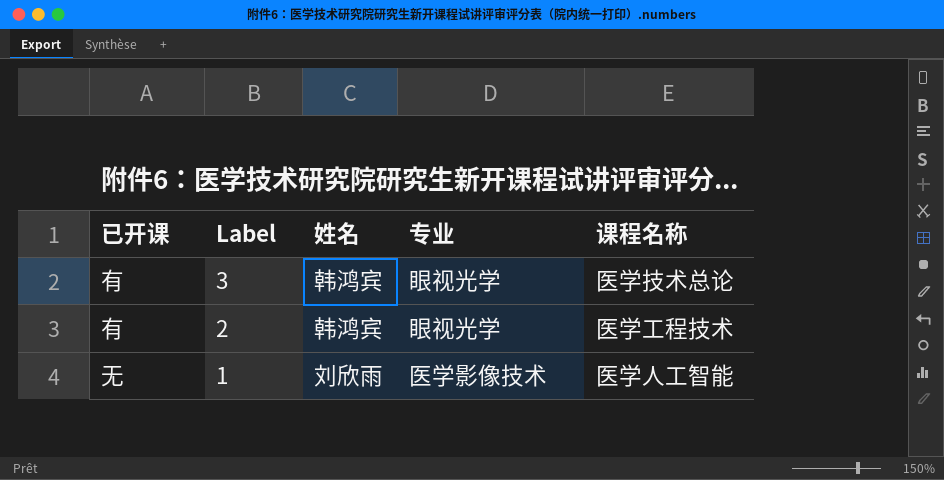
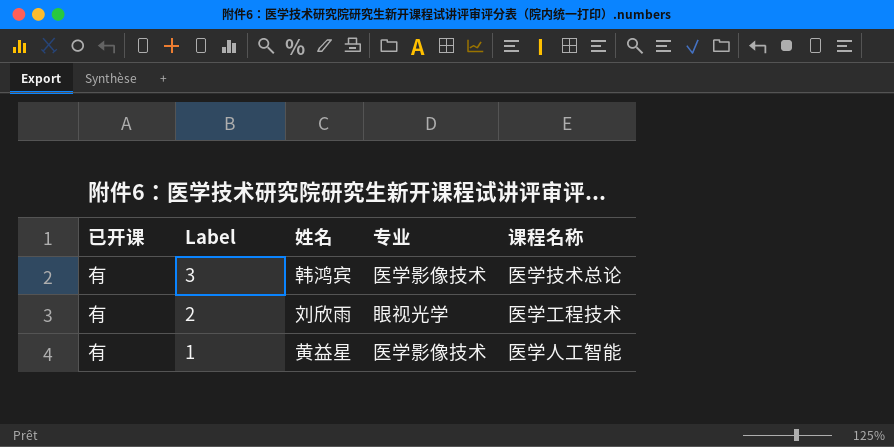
3 | 专业: 眼视光学 -> 医学影像技术
2 | 姓名: 韩鸿宾 -> 刘欣雨
1 | 已开课: 无 -> 有
1 | 姓名: 刘欣雨 -> 黄益星

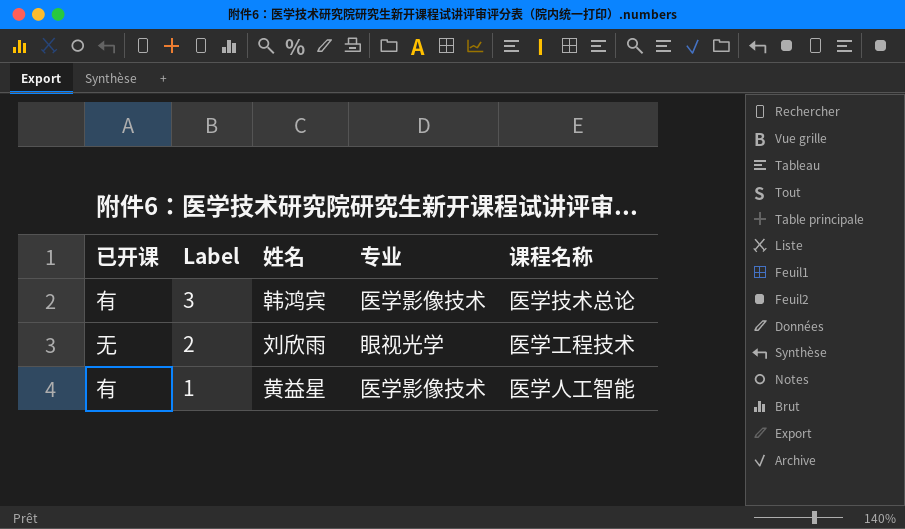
2 | 已开课: 有 -> 无

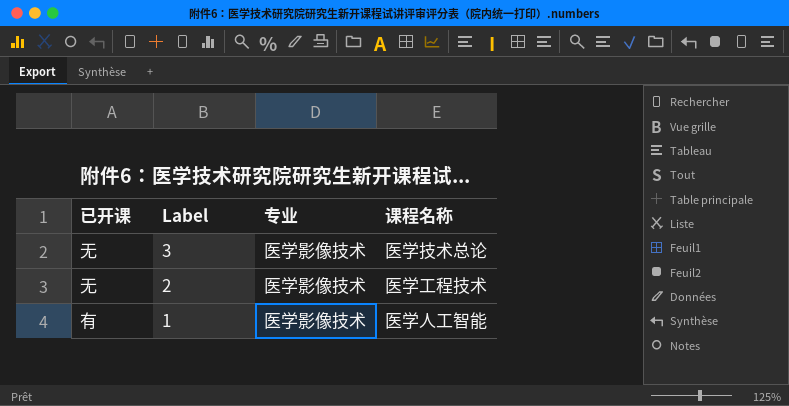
column 姓名 | position: 3 -> none
3 | 已开课: 有 -> 无
2 | 专业: 眼视光学 -> 医学影像技术

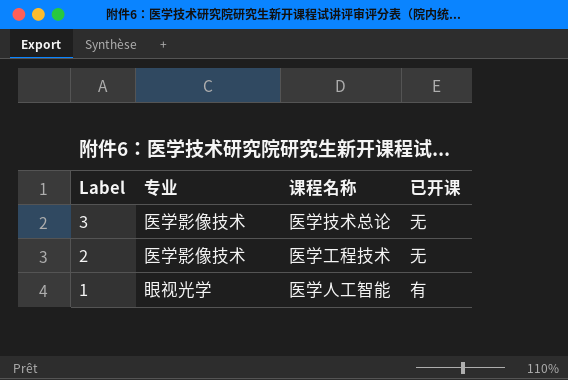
column 已开课 | position: 1 -> 4
1 | 专业: 医学影像技术 -> 眼视光学

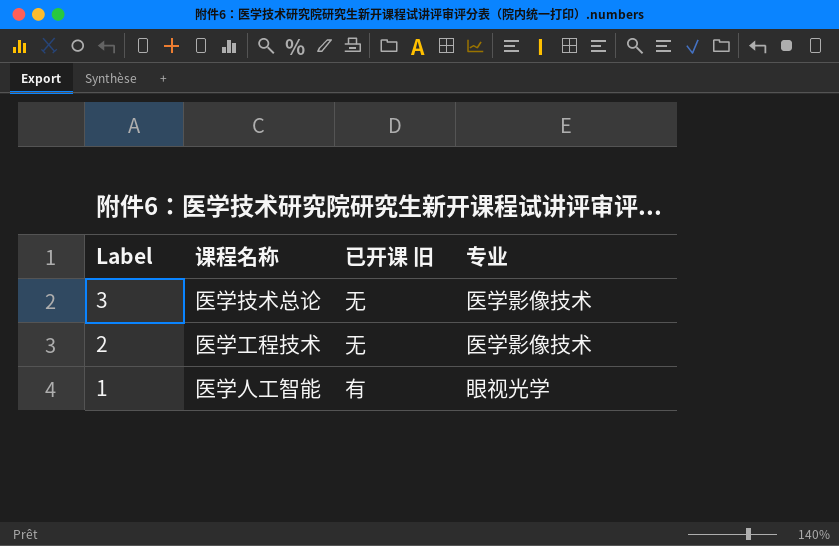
column name: 已开课 -> 已开课 旧
column 专业 | position: 2 -> 4

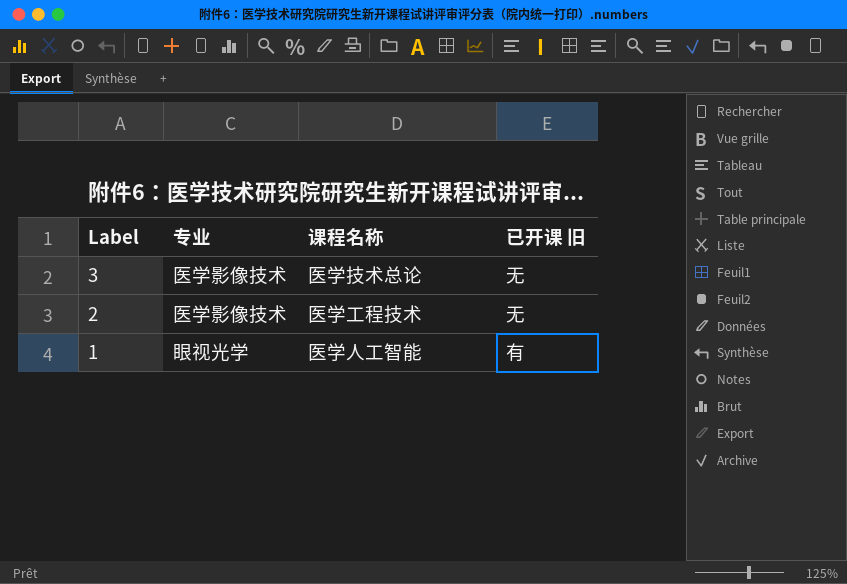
column 专业 | position: 4 -> 2

